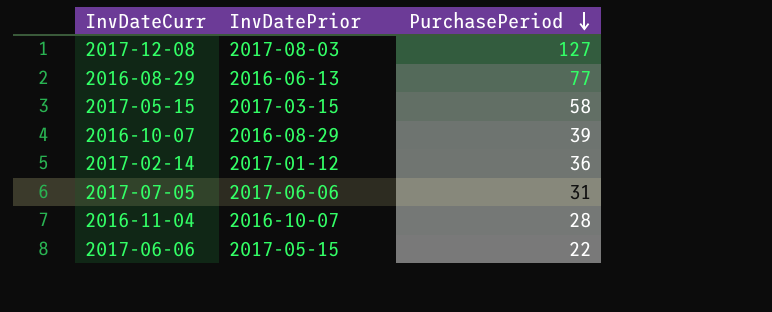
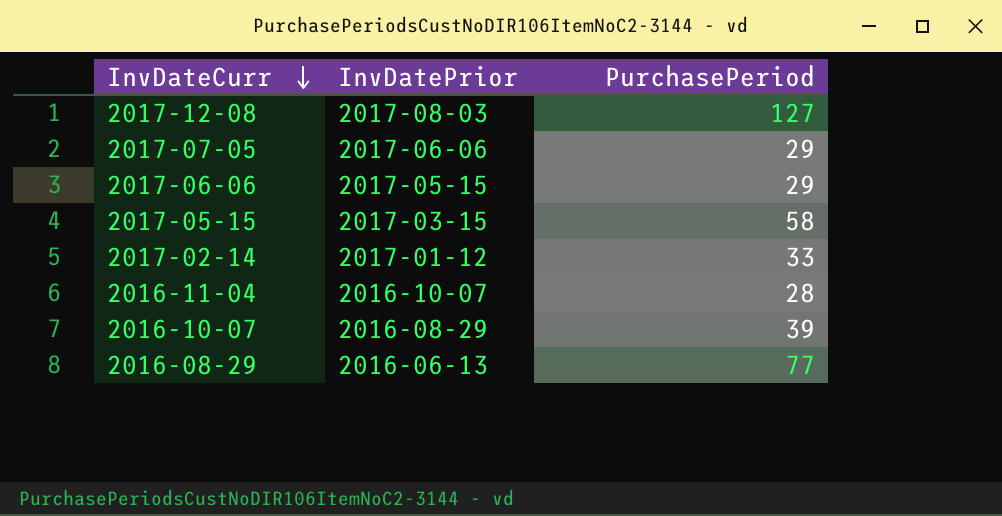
row order: PurchasePeriod descending -> InvDateCurr descending
2017-07-05 | PurchasePeriod: 31 -> 29
2017-06-06 | PurchasePeriod: 22 -> 29
2017-02-14 | PurchasePeriod: 36 -> 33

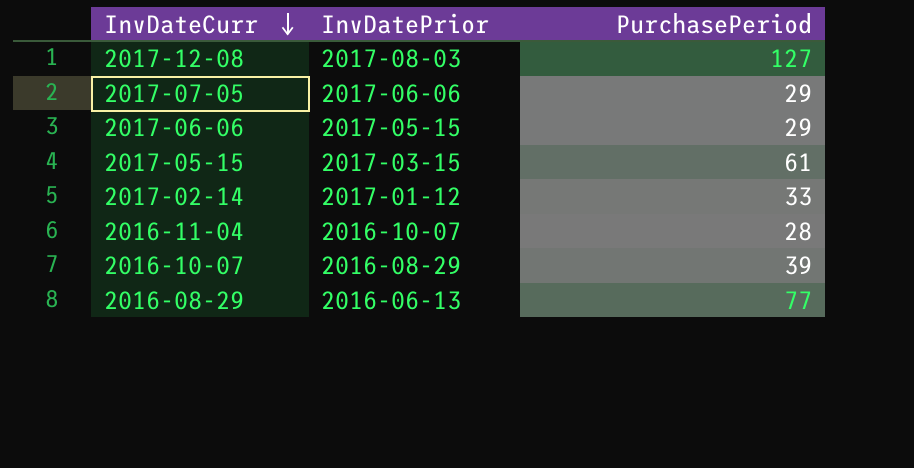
2017-05-15 | PurchasePeriod: 58 -> 61

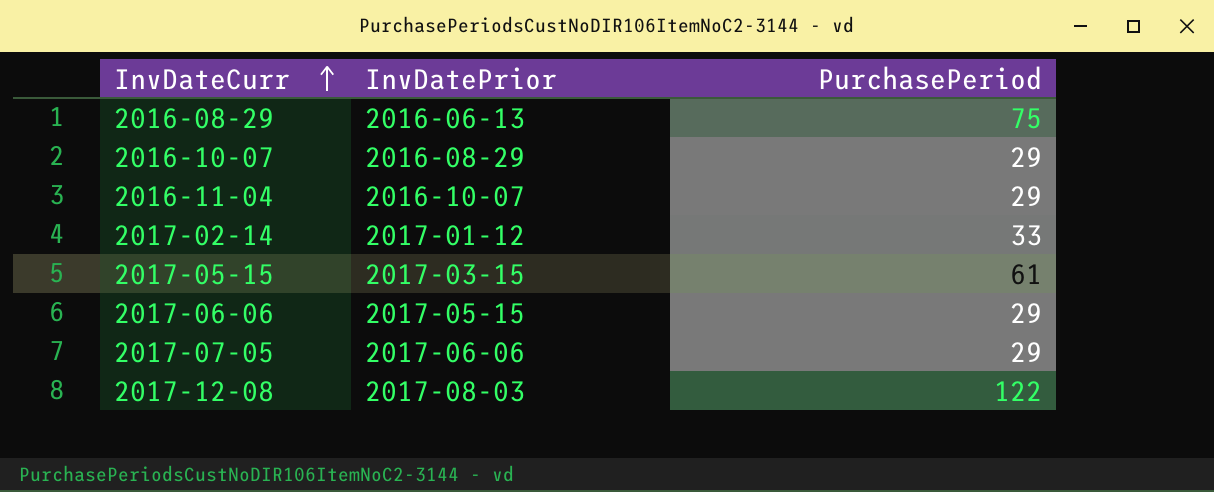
row order: InvDateCurr descending -> InvDateCurr ascending
2016-08-29 | PurchasePeriod: 77 -> 75
2016-10-07 | PurchasePeriod: 39 -> 29
2016-11-04 | PurchasePeriod: 28 -> 29
2017-12-08 | PurchasePeriod: 127 -> 122

